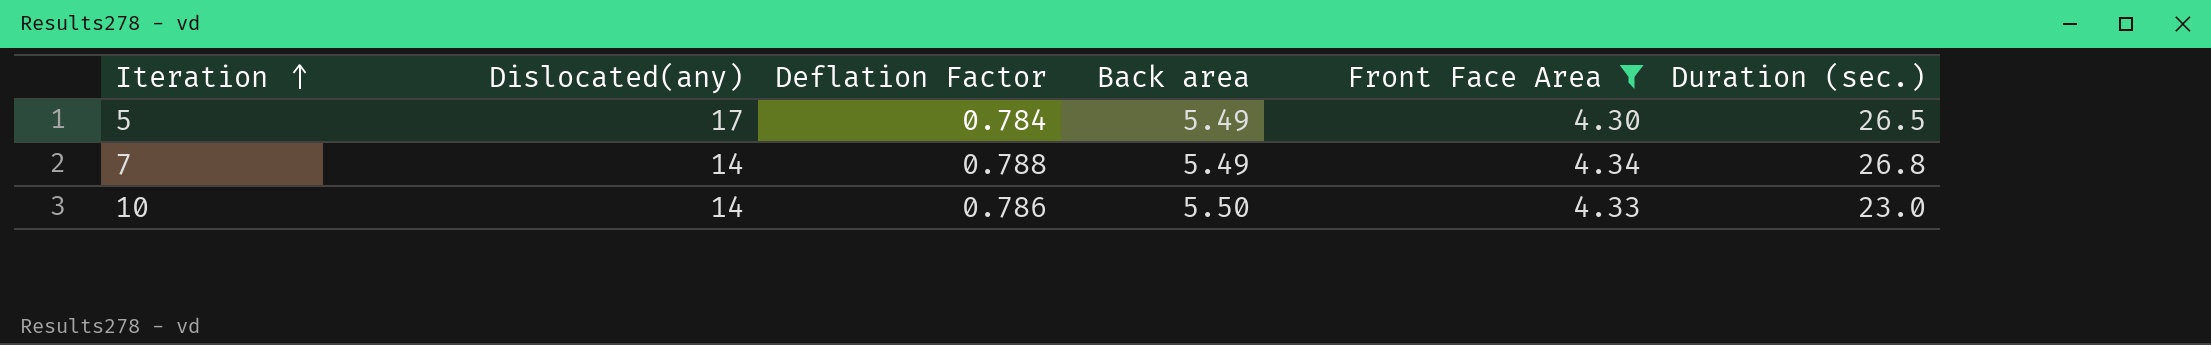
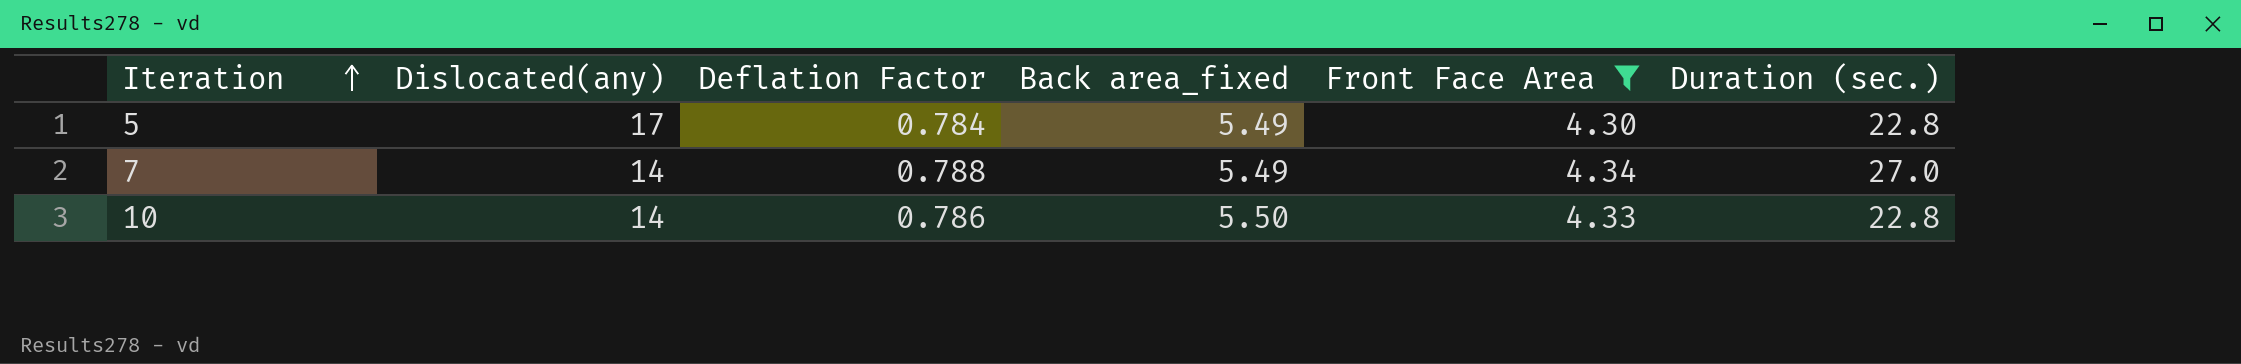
column name: Back area -> Back area_fixed
5 | Duration (sec.): 26.5 -> 22.8
7 | Duration (sec.): 26.8 -> 27.0
10 | Duration (sec.): 23.0 -> 22.8

